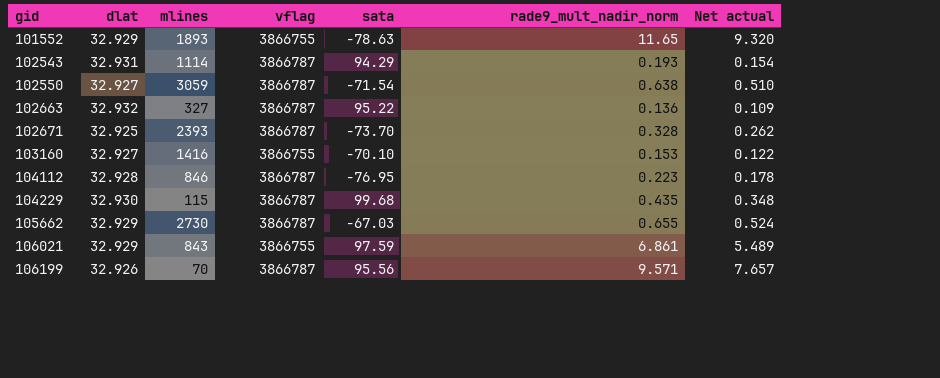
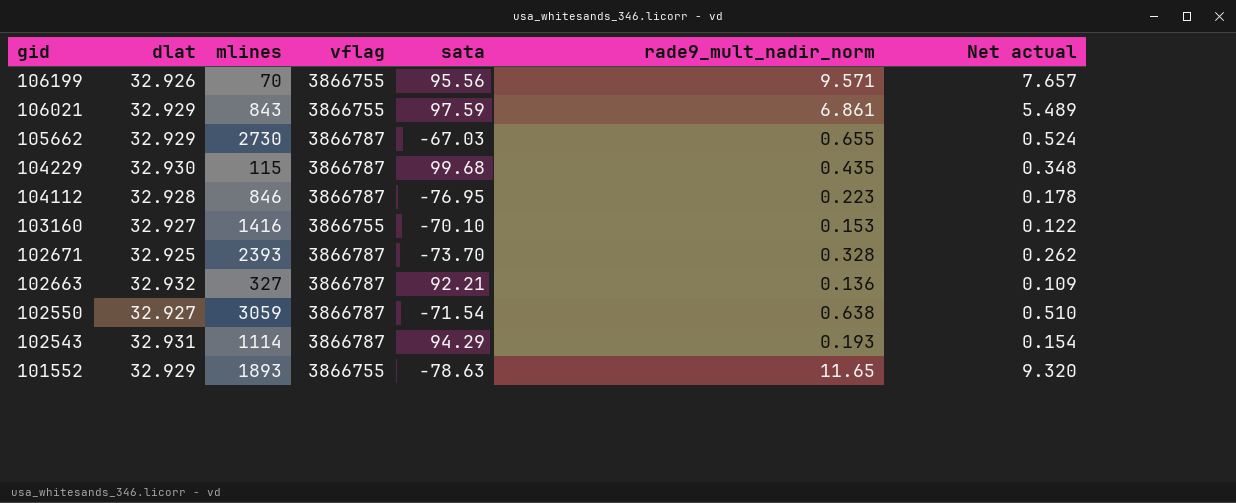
row order: gid ascending -> gid descending
106199 | vflag: 3866787 -> 3866755
102663 | sata: 95.22 -> 92.21

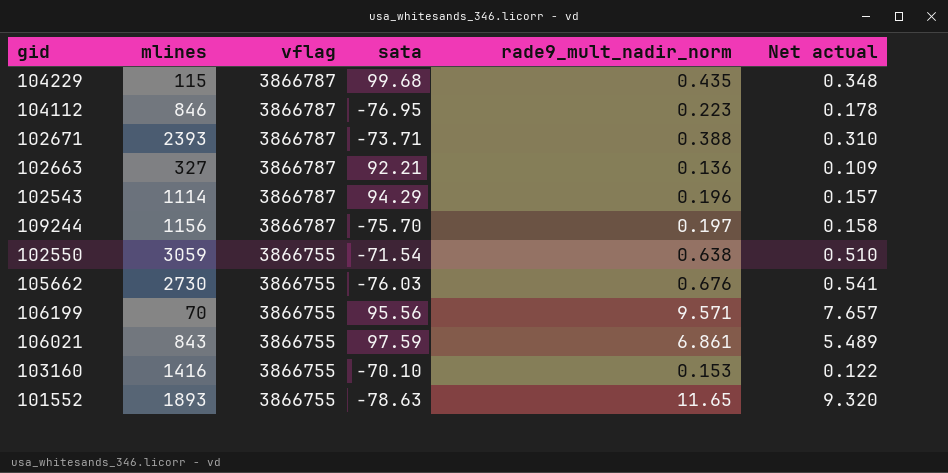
row order: gid descending -> vflag descending
column dlat | position: 2 -> none
102671 | sata: -73.70 -> -73.71
102671 | rade9_mult_nadir_norm: 0.328 -> 0.388
102671 | Net actual: 0.262 -> 0.310
102543 | rade9_mult_nadir_norm: 0.193 -> 0.196
102543 | Net actual: 0.154 -> 0.157
row 109244: none -> 1156 | 3866787 | -75.70 | 0.197 | 0.158
102550 | vflag: 3866787 -> 3866755
105662 | vflag: 3866787 -> 3866755
105662 | sata: -67.03 -> -76.03
105662 | rade9_mult_nadir_norm: 0.655 -> 0.676
105662 | Net actual: 0.524 -> 0.541

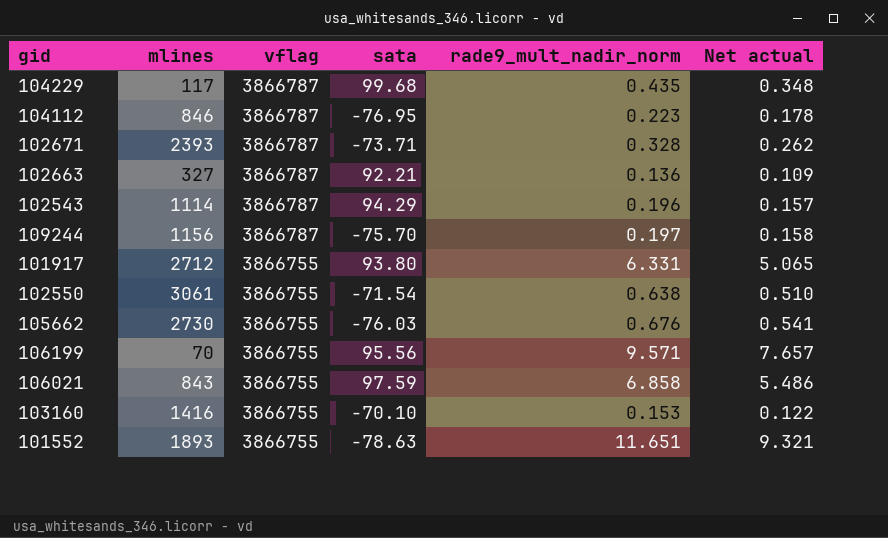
104229 | mlines: 115 -> 117
102671 | rade9_mult_nadir_norm: 0.388 -> 0.328
102671 | Net actual: 0.310 -> 0.262
row 101917: none -> 2712 | 3866755 | 93.80 | 6.331 | 5.065
102550 | mlines: 3059 -> 3061
106021 | rade9_mult_nadir_norm: 6.861 -> 6.858
106021 | Net actual: 5.489 -> 5.486
101552 | rade9_mult_nadir_norm: 11.65 -> 11.651
101552 | Net actual: 9.320 -> 9.321

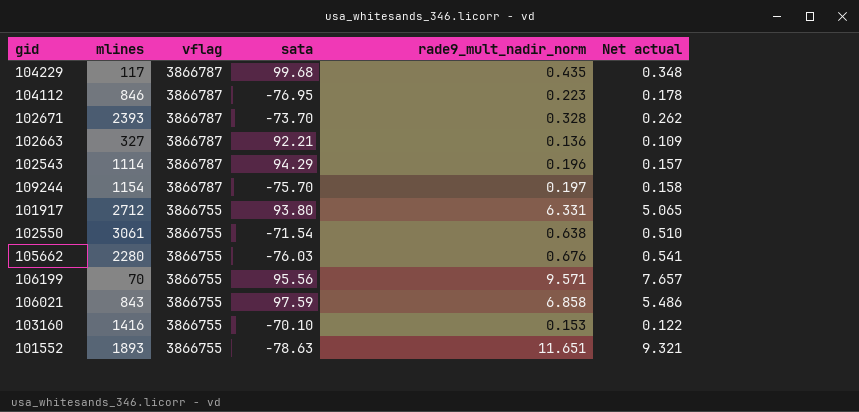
102671 | sata: -73.71 -> -73.70
109244 | mlines: 1156 -> 1154
105662 | mlines: 2730 -> 2280

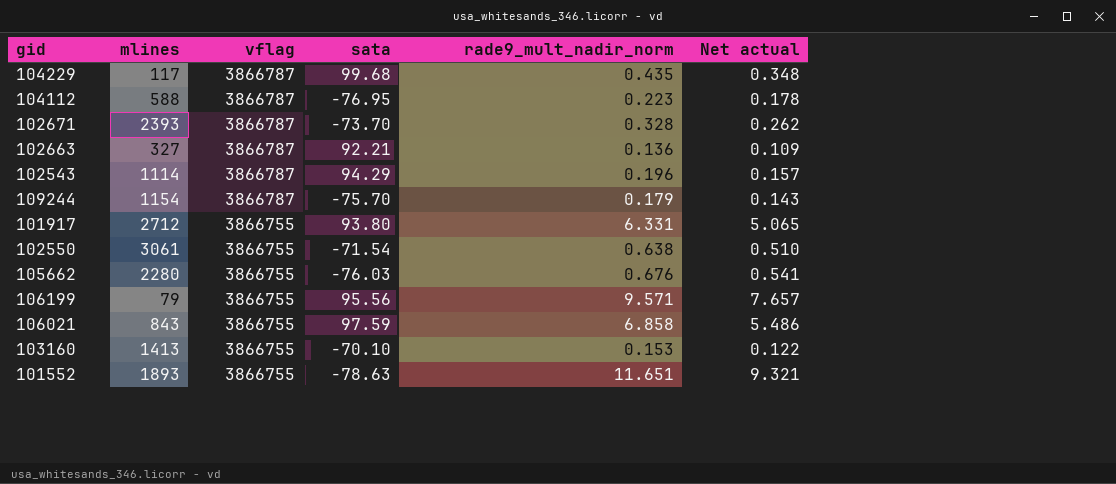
104112 | mlines: 846 -> 588
109244 | rade9_mult_nadir_norm: 0.197 -> 0.179
109244 | Net actual: 0.158 -> 0.143
106199 | mlines: 70 -> 79
103160 | mlines: 1416 -> 1413

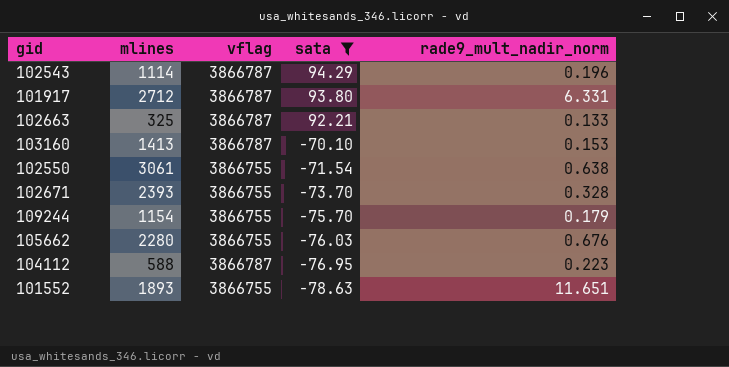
filter: none -> sata <= 94.29
row order: vflag descending -> sata descending
column Net actual | formula: [rade9_mult_nadir_norm] * 0.8 -> none
101917 | vflag: 3866755 -> 3866787
102663 | mlines: 327 -> 325
102663 | rade9_mult_nadir_norm: 0.136 -> 0.133
103160 | vflag: 3866755 -> 3866787
102671 | vflag: 3866787 -> 3866755
109244 | vflag: 3866787 -> 3866755

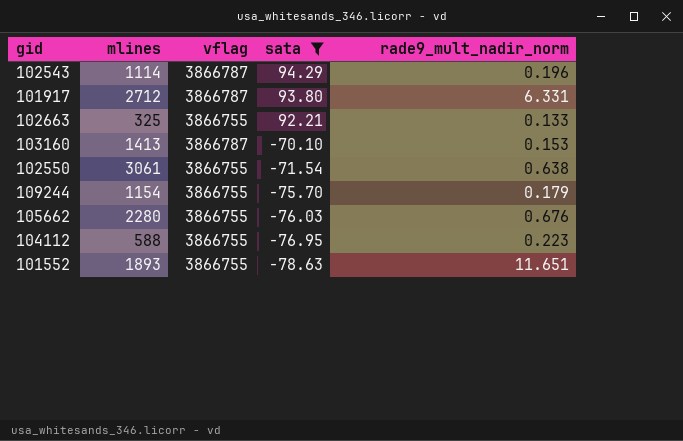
row 102671: 2393 | 3866755 | -73.70 | 0.328 -> none
102663 | vflag: 3866787 -> 3866755
104112 | vflag: 3866787 -> 3866755

